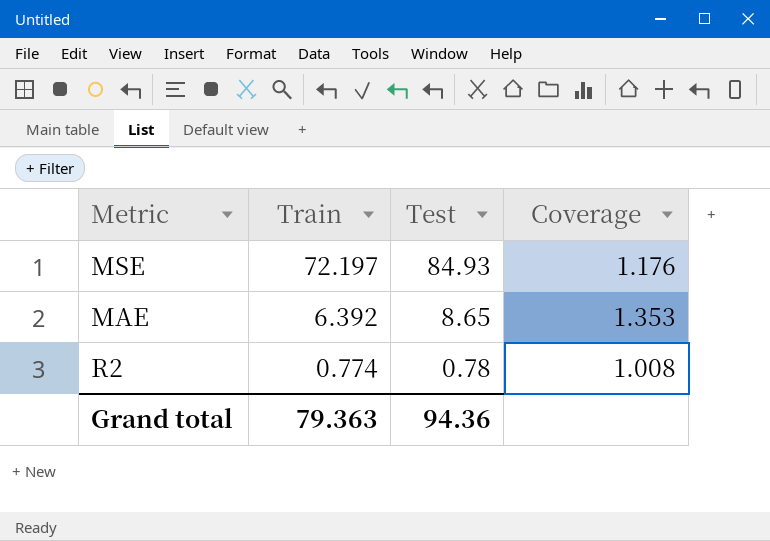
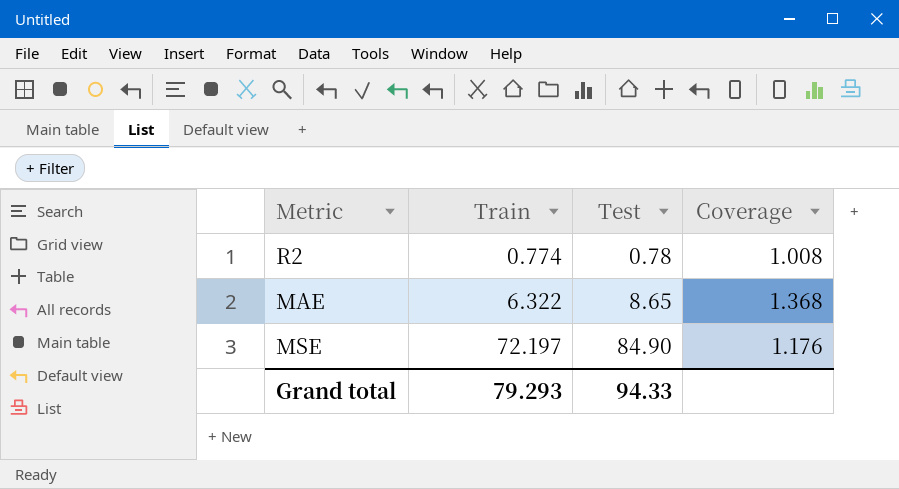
row order: Train descending -> Train ascending
MAE | Train: 6.392 -> 6.322
MAE | Coverage: 1.353 -> 1.368
MSE | Test: 84.93 -> 84.90
Grand total | Train: 79.363 -> 79.293
Grand total | Test: 94.36 -> 94.33

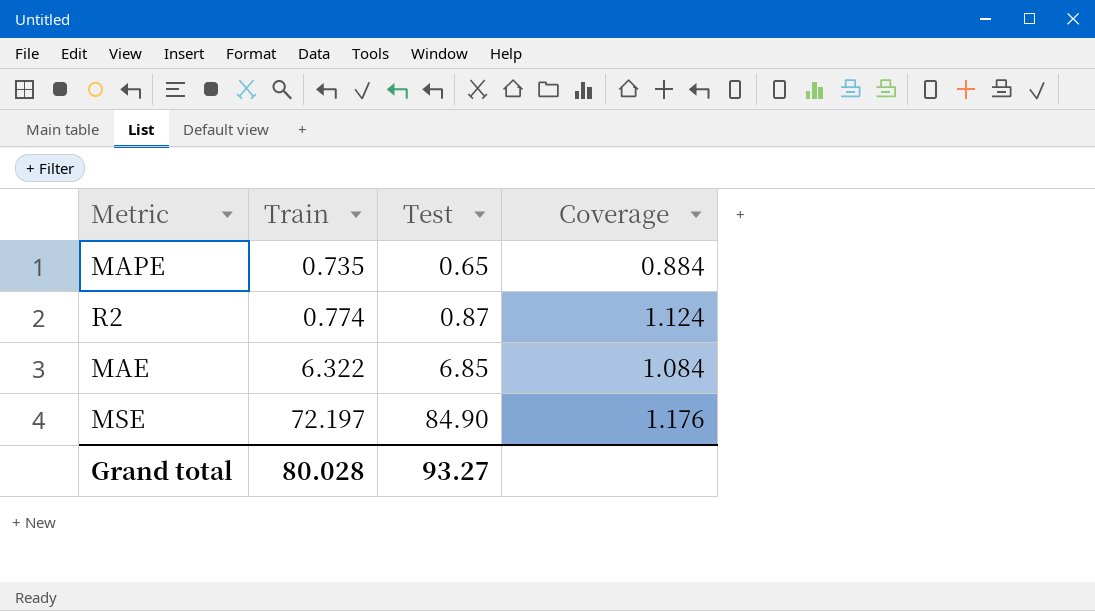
row MAPE: none -> 0.735 | 0.65 | 0.884
R2 | Test: 0.78 -> 0.87
R2 | Coverage: 1.008 -> 1.124
MAE | Test: 8.65 -> 6.85
MAE | Coverage: 1.368 -> 1.084
Grand total | Train: 79.293 -> 80.028
Grand total | Test: 94.33 -> 93.27

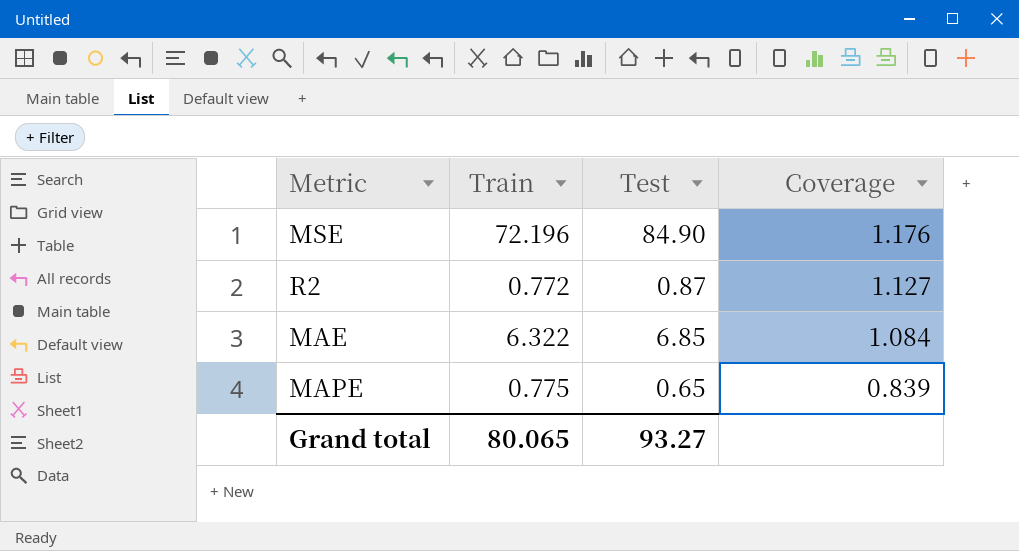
row order: Train ascending -> Coverage descending
MSE | Train: 72.197 -> 72.196
R2 | Train: 0.774 -> 0.772
R2 | Coverage: 1.124 -> 1.127
MAPE | Train: 0.735 -> 0.775
MAPE | Coverage: 0.884 -> 0.839
Grand total | Train: 80.028 -> 80.065

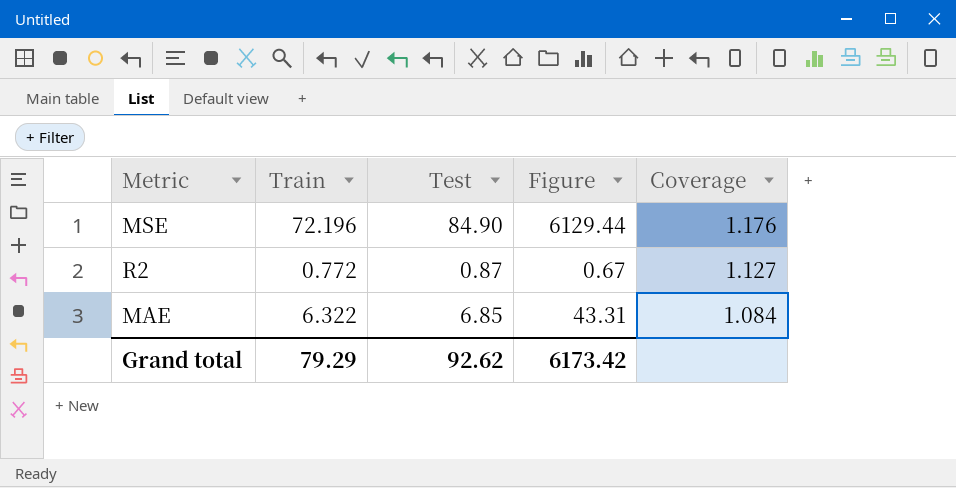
column Figure | formula: none -> [Train] * [Test]
row MAPE: 0.775 | 0.65 | 0.839 -> none
Grand total | Train: 80.065 -> 79.29
Grand total | Test: 93.27 -> 92.62

